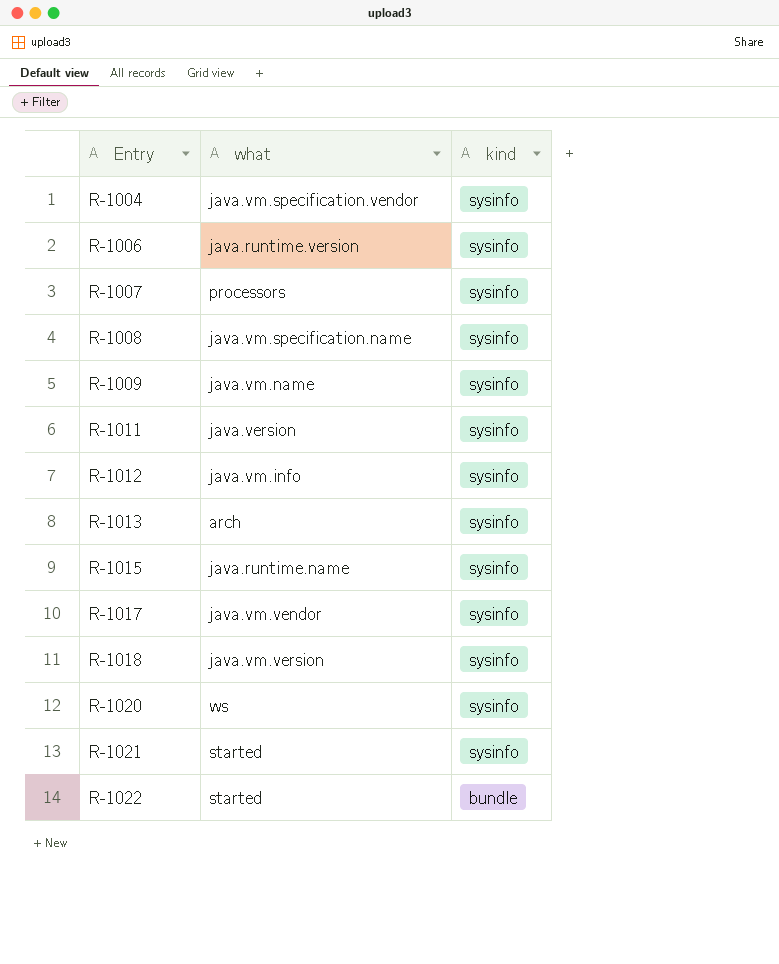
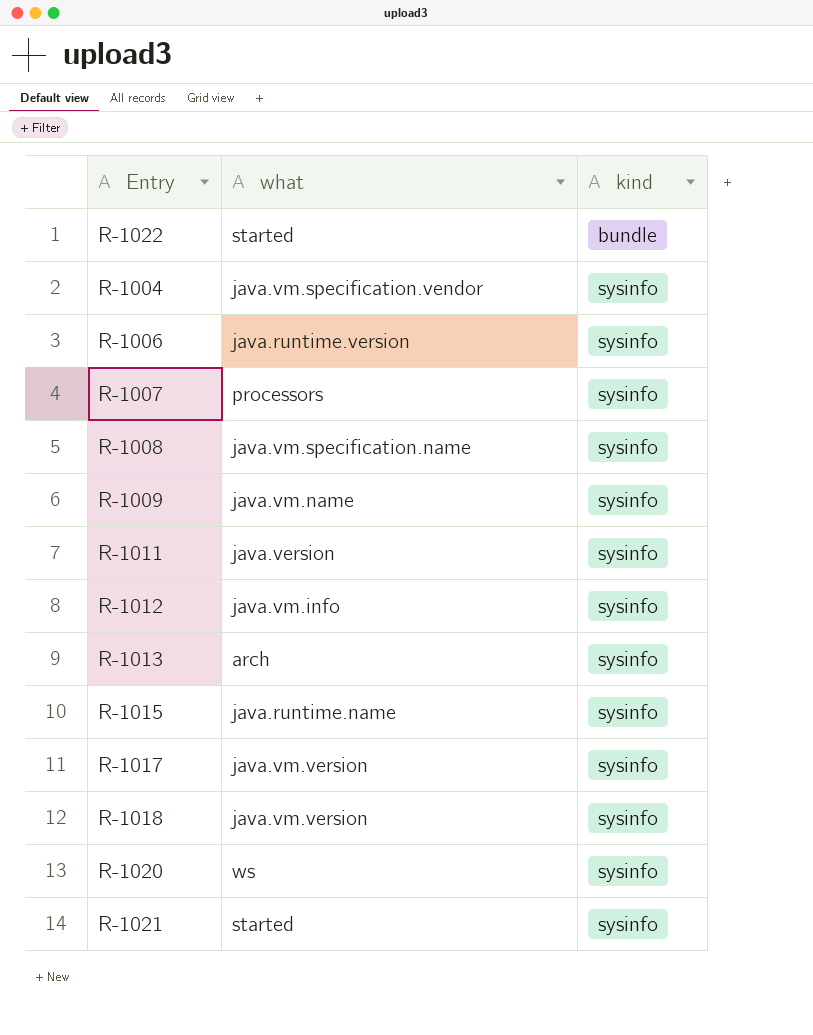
row order: Entry ascending -> kind ascending
R-1017 | what: java.vm.vendor -> java.vm.version

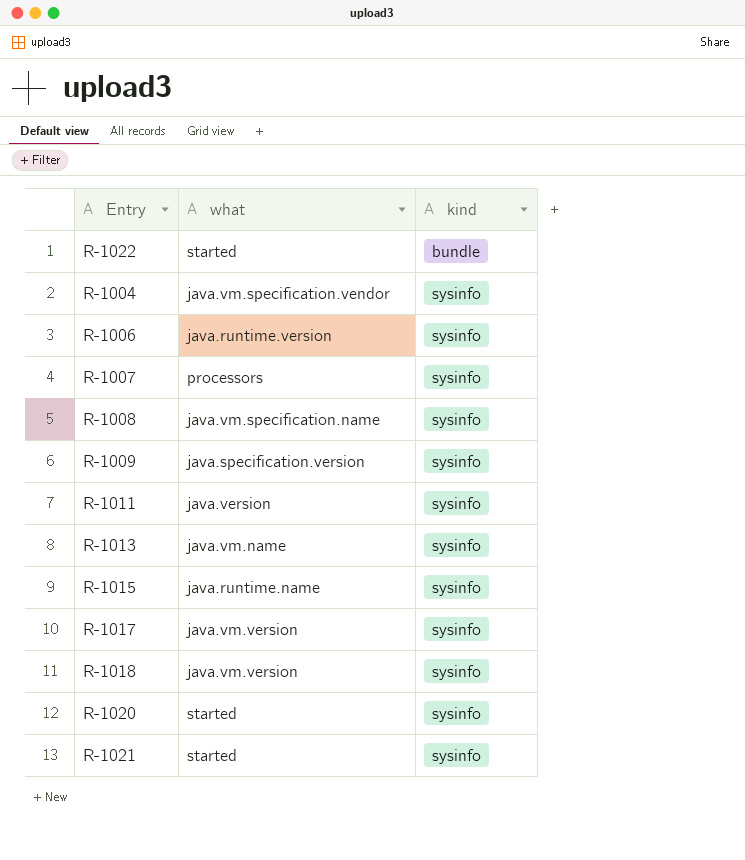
row R-1012: java.vm.info | sysinfo -> none
R-1009 | what: java.vm.name -> java.specification.version
R-1013 | what: arch -> java.vm.name
R-1020 | what: ws -> started

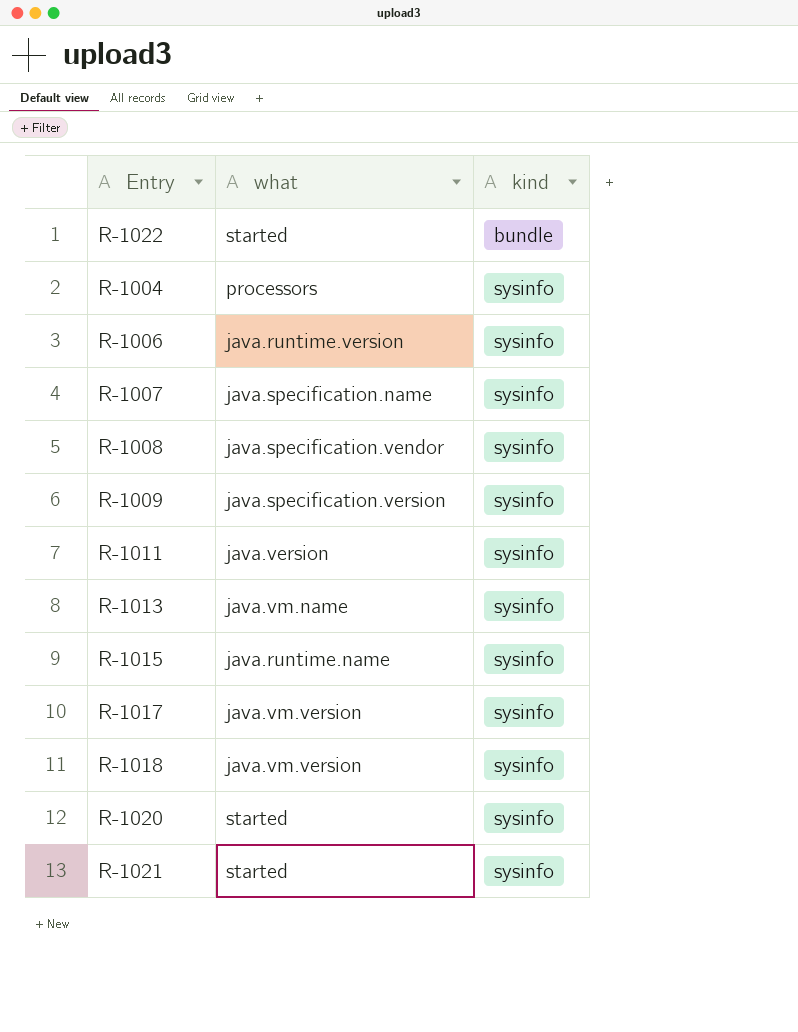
R-1004 | what: java.vm.specification.vendor -> processors
R-1007 | what: processors -> java.specification.name
R-1008 | what: java.vm.specification.name -> java.specification.vendor

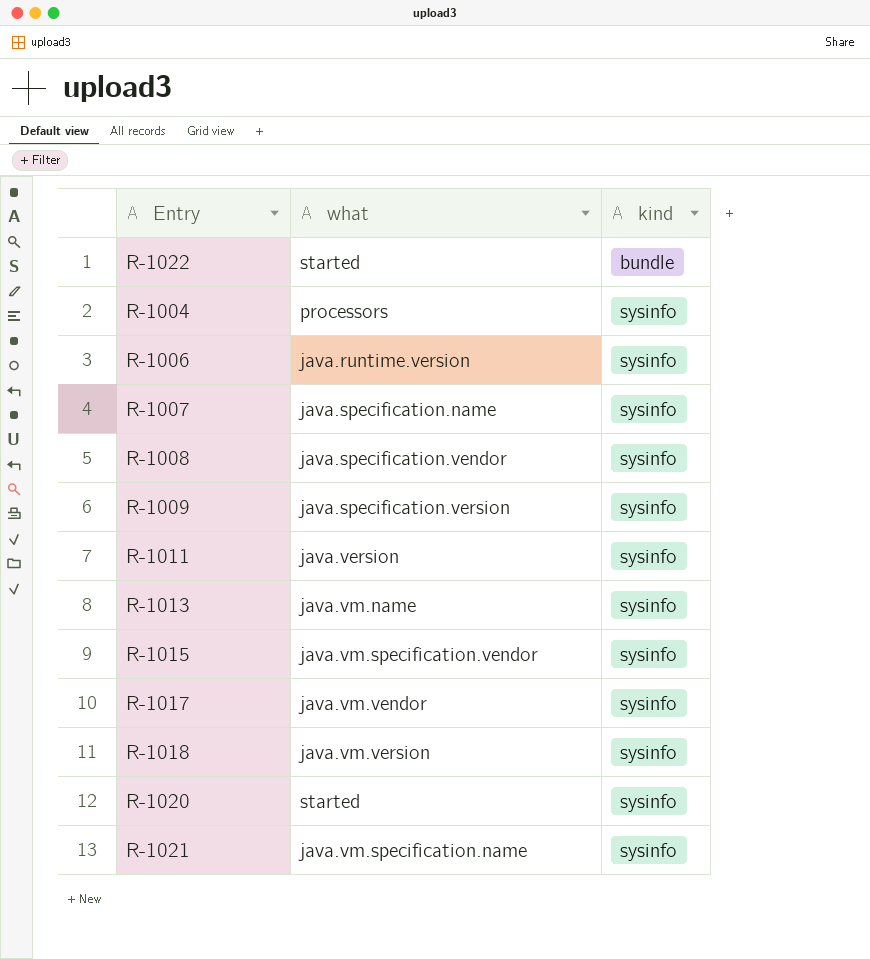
R-1015 | what: java.runtime.name -> java.vm.specification.vendor
R-1017 | what: java.vm.version -> java.vm.vendor
R-1021 | what: started -> java.vm.specification.name

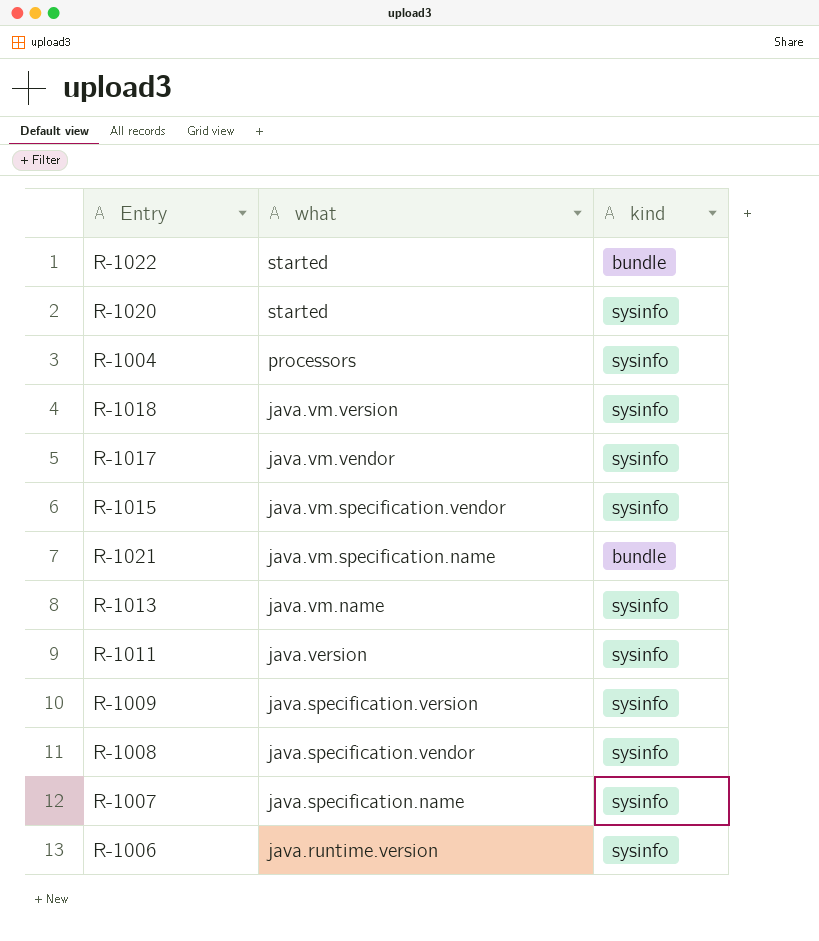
row order: kind ascending -> what descending
R-1021 | kind: sysinfo -> bundle

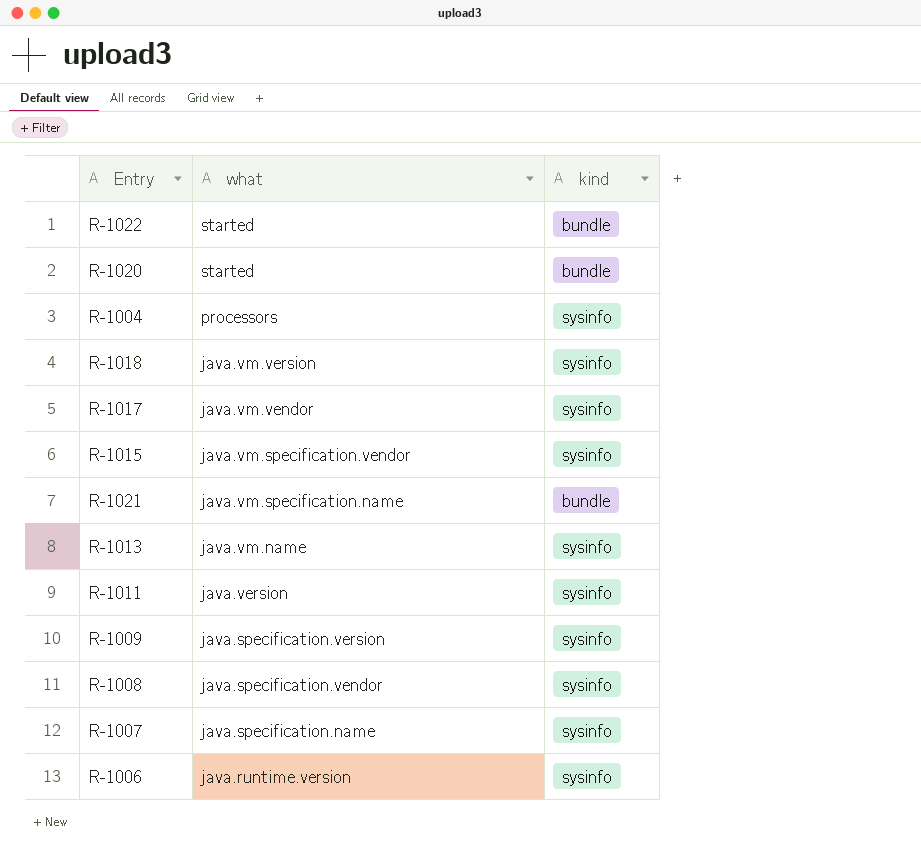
R-1020 | kind: sysinfo -> bundle

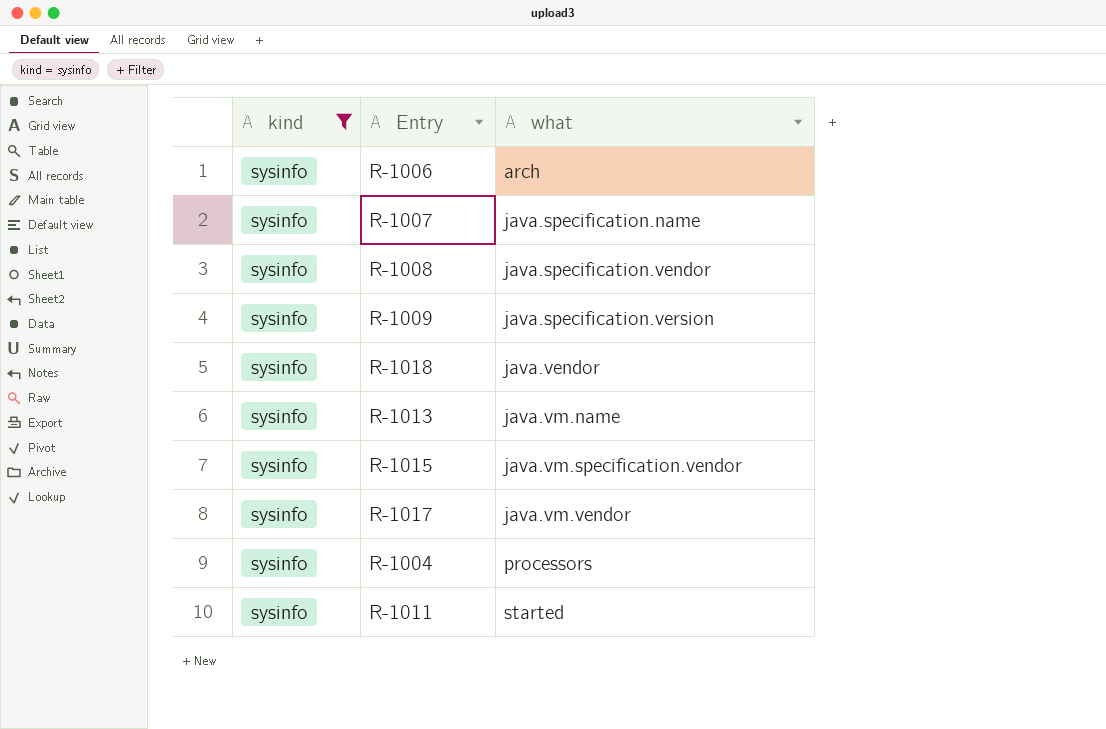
filter: none -> kind = sysinfo
row order: what descending -> what ascending
column kind | position: 3 -> 1
R-1006 | what: java.runtime.version -> arch
R-1018 | what: java.vm.version -> java.vendor
R-1011 | what: java.version -> started

